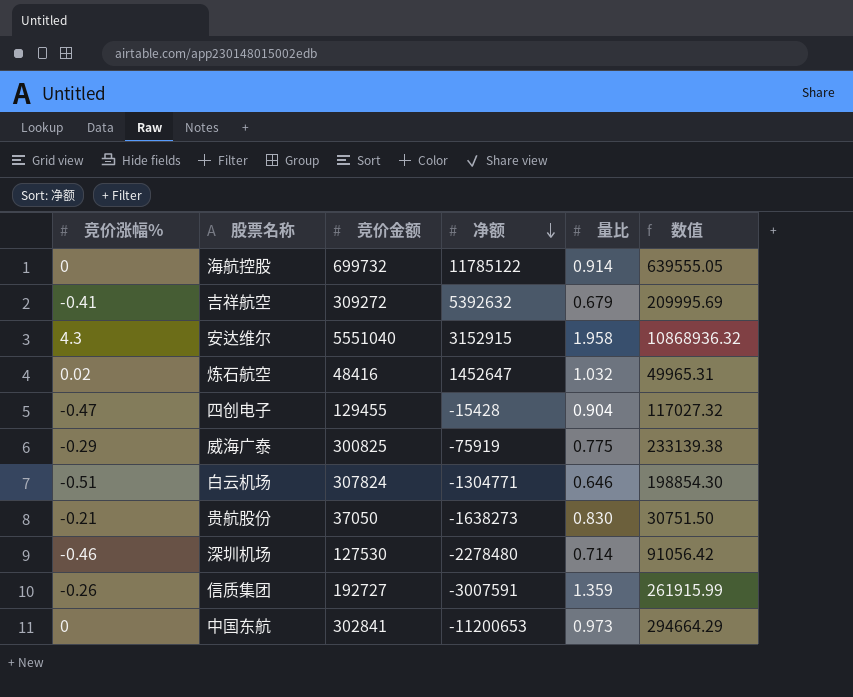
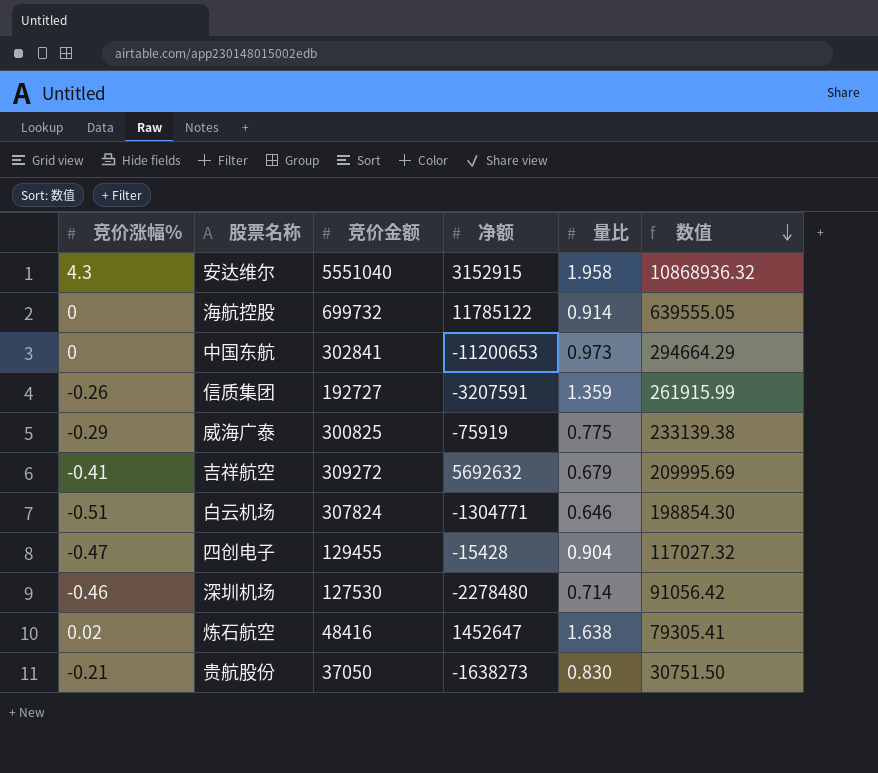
row order: 净额 descending -> 数值 descending
信质集团 | 净额: -3007591 -> -3207591
吉祥航空 | 净额: 5392632 -> 5692632
炼石航空 | 量比: 1.032 -> 1.638
炼石航空 | 数值: 49965.31 -> 79305.41

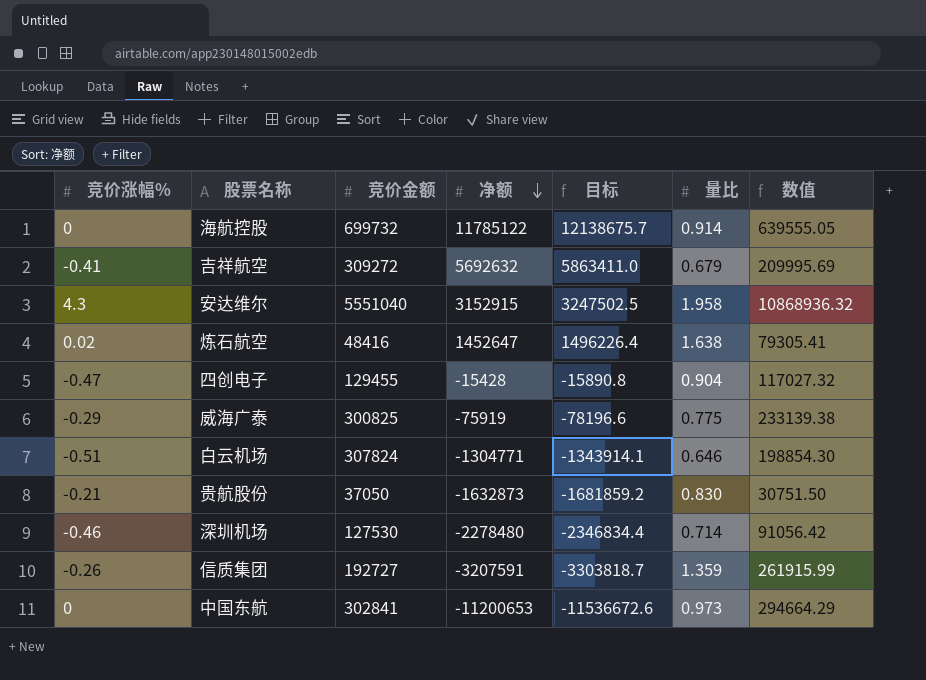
row order: 数值 descending -> 净额 descending
column 目标 | formula: none -> [净额] * 1.03
贵航股份 | 净额: -1638273 -> -1632873

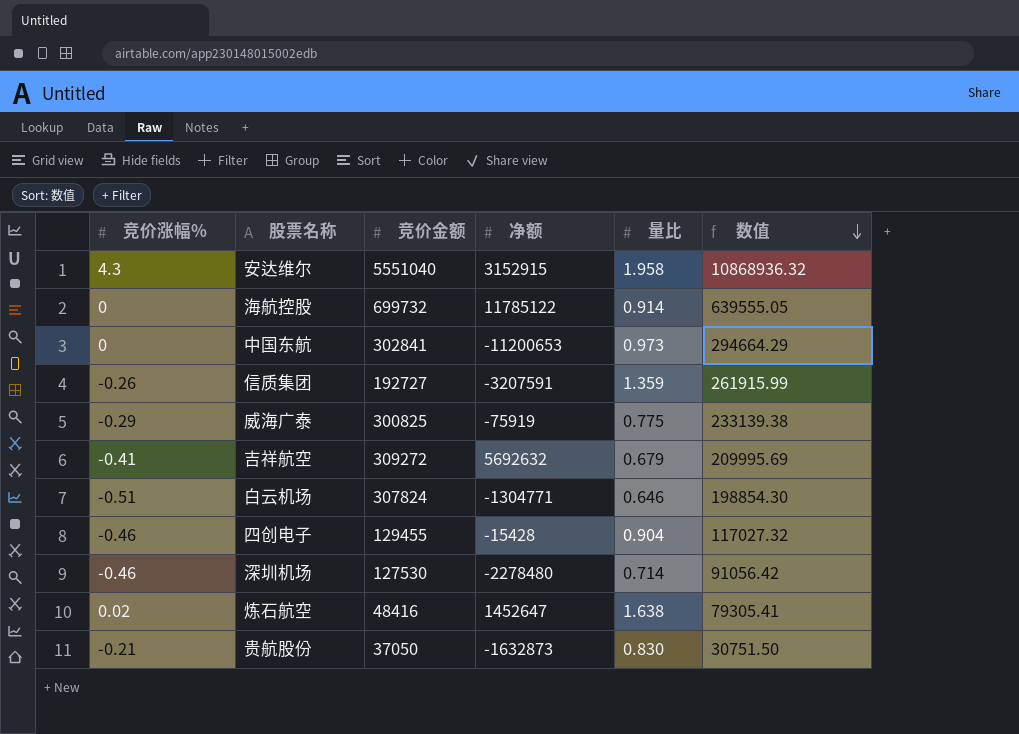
row order: 净额 descending -> 数值 descending
column 目标 | formula: [净额] * 1.03 -> none
四创电子 | 竞价涨幅%: -0.47 -> -0.46

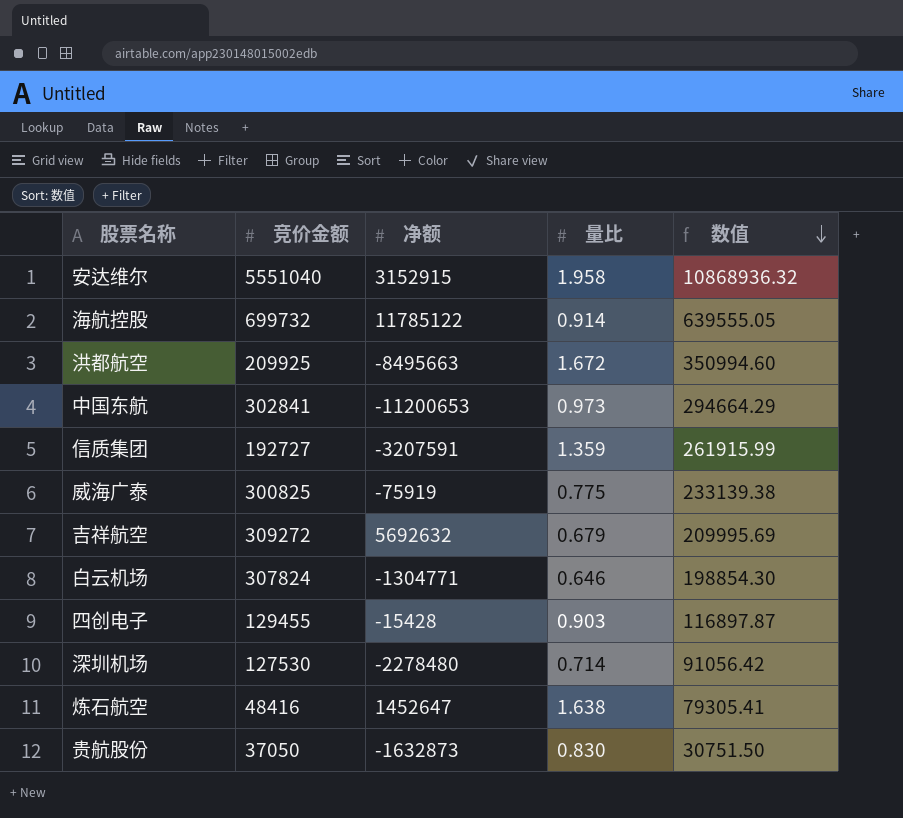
column 竞价涨幅% | position: 1 -> none
row 洪都航空: none -> 209925 | -8495663 | 1.672 | 350994.60
四创电子 | 量比: 0.904 -> 0.903
四创电子 | 数值: 117027.32 -> 116897.87

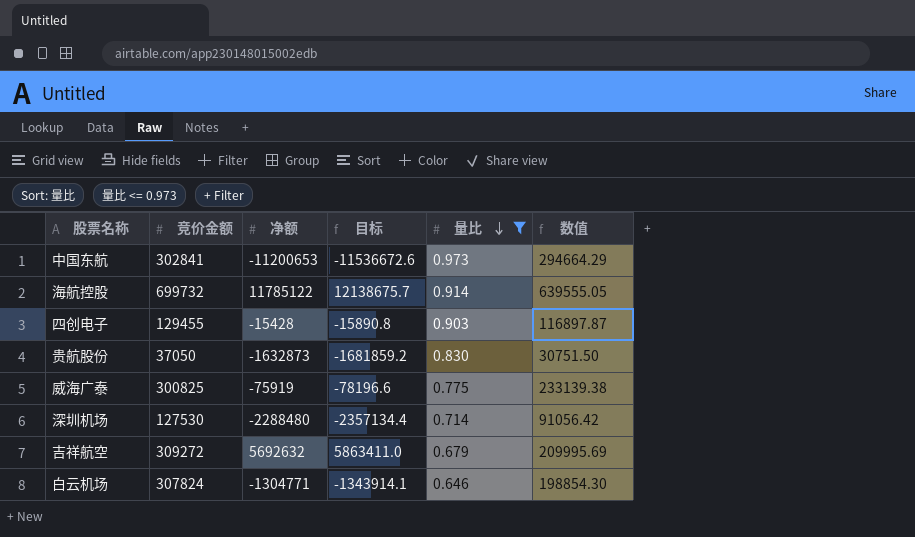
filter: none -> 量比 <= 0.973
row order: 数值 descending -> 量比 descending
column 目标 | formula: none -> [净额] * 1.03
深圳机场 | 净额: -2278480 -> -2288480

